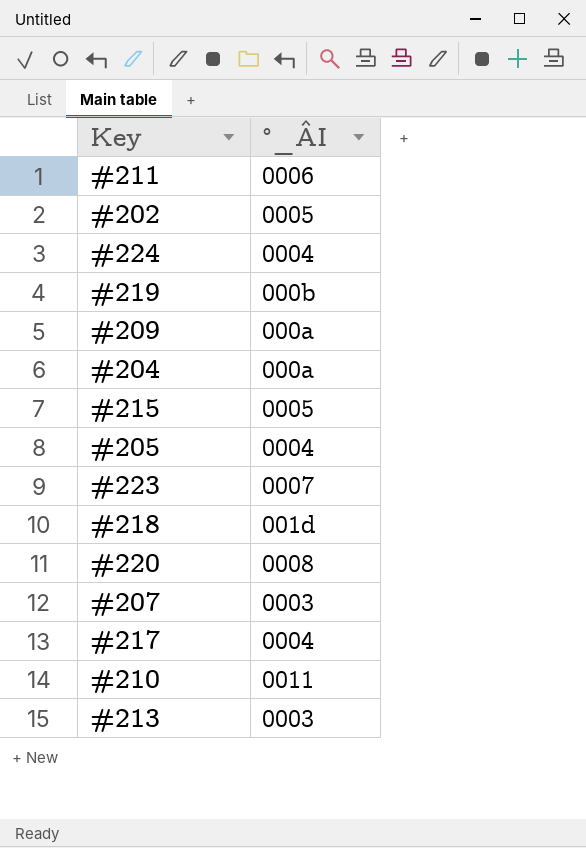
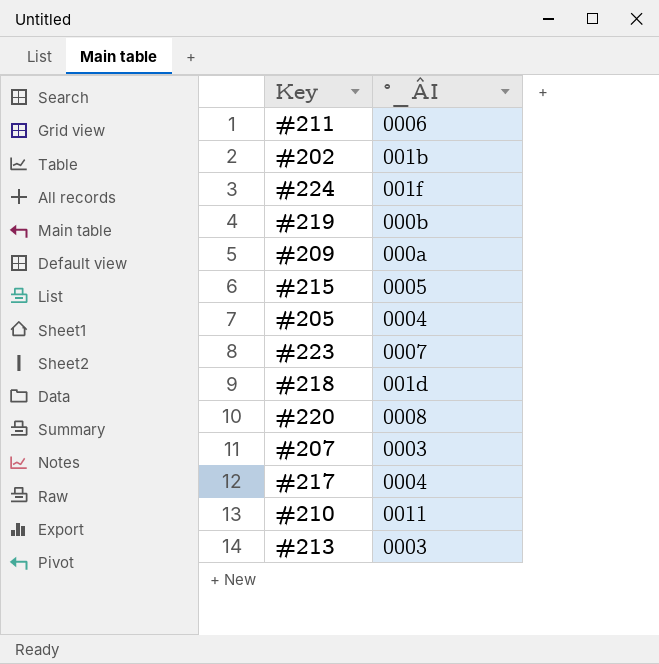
row #204: 000a -> none
#202 | °_ÂI: 0005 -> 001b
#224 | °_ÂI: 0004 -> 001f

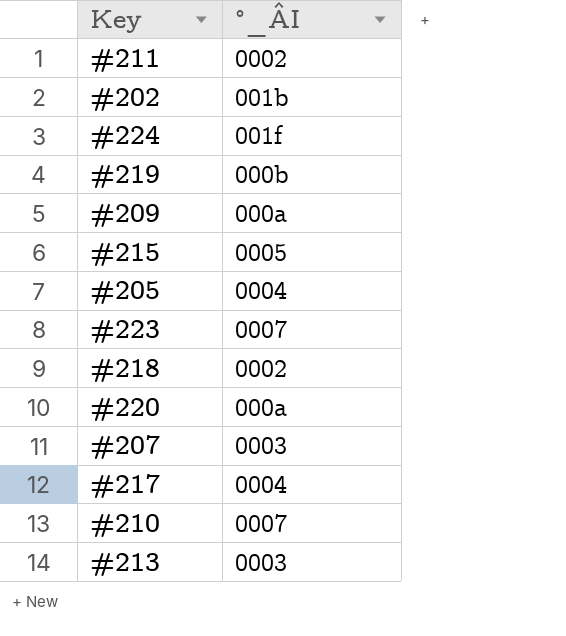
#211 | °_ÂI: 0006 -> 0002
#218 | °_ÂI: 001d -> 0002
#220 | °_ÂI: 0008 -> 000a
#210 | °_ÂI: 0011 -> 0007

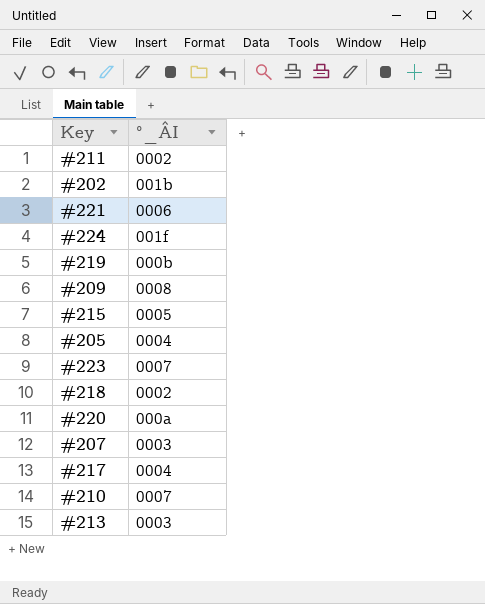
row #221: none -> 0006
#209 | °_ÂI: 000a -> 0008

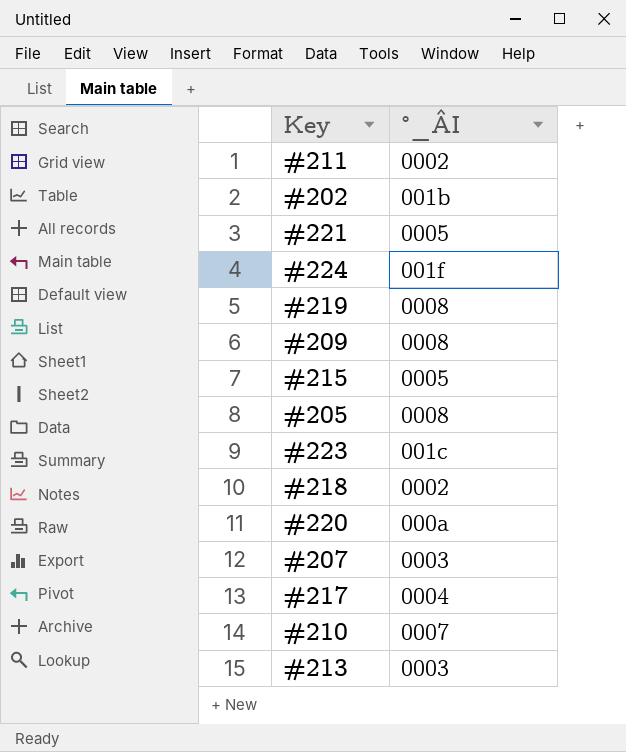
#221 | °_ÂI: 0006 -> 0005
#219 | °_ÂI: 000b -> 0008
#205 | °_ÂI: 0004 -> 0008
#223 | °_ÂI: 0007 -> 001c

